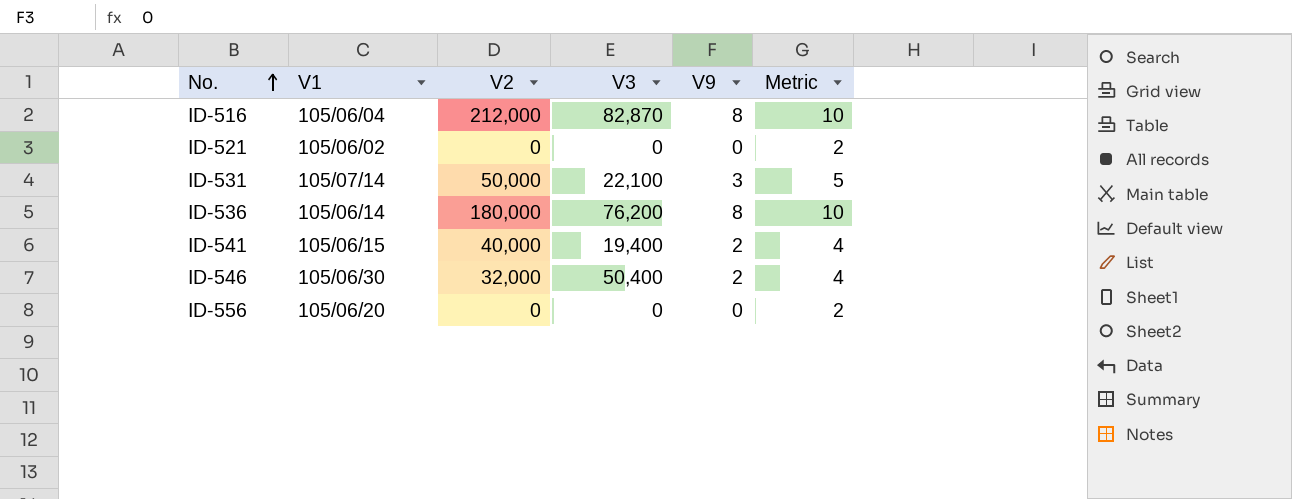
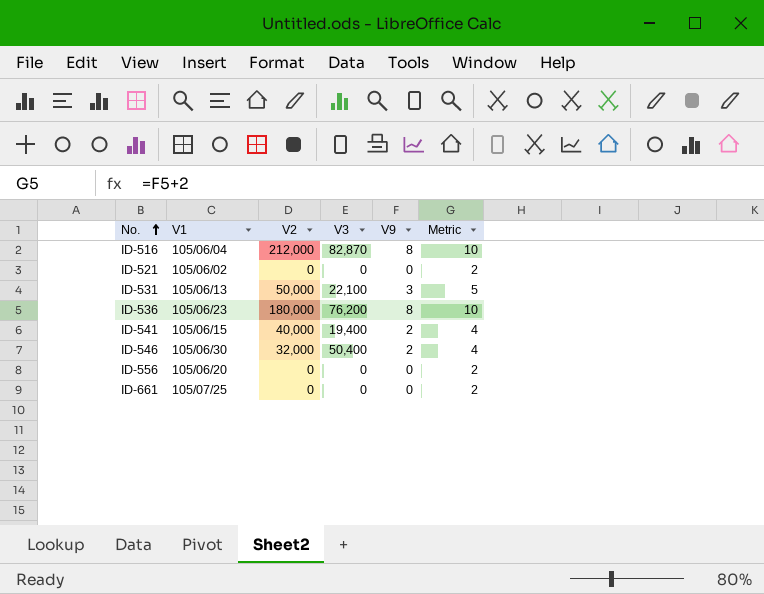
ID-531 | V1: 105/07/14 -> 105/06/13
ID-536 | V1: 105/06/14 -> 105/06/23
row ID-661: none -> 105/07/25 | 0 | 0 | 0 | 2

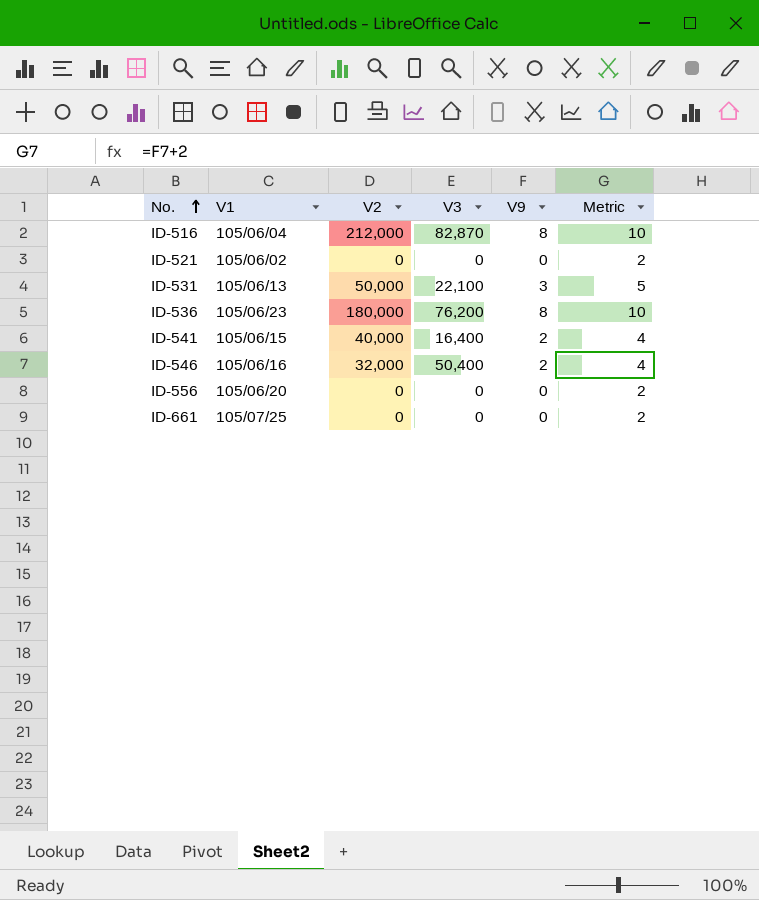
ID-541 | V3: 19,400 -> 16,400
ID-546 | V1: 105/06/30 -> 105/06/16

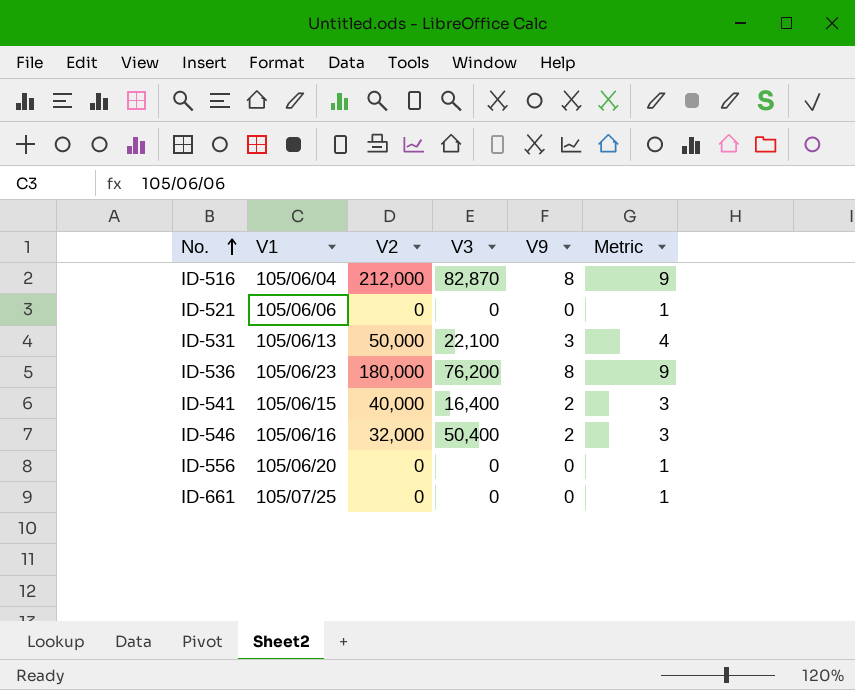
column Metric | formula: [V9] + 2 -> [V9] + 1
ID-521 | V1: 105/06/02 -> 105/06/06

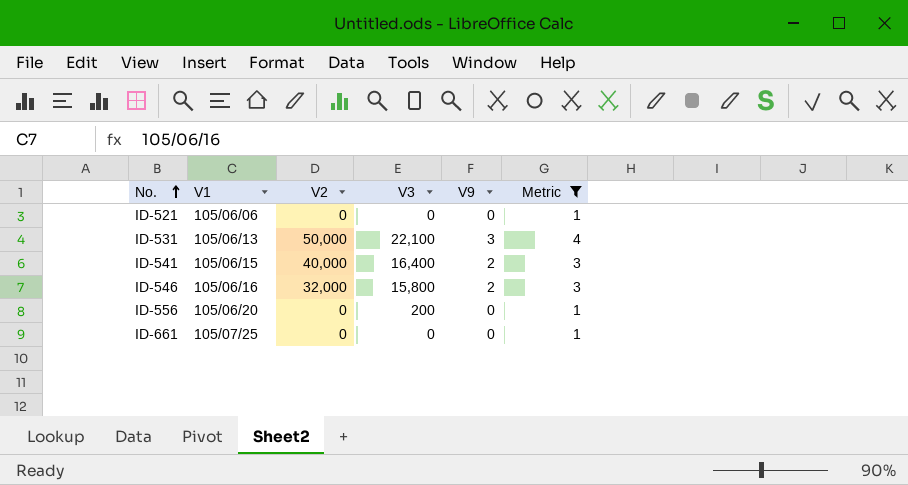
filter: none -> Metric != 9
ID-546 | V3: 50,400 -> 15,800
ID-556 | V3: 0 -> 200

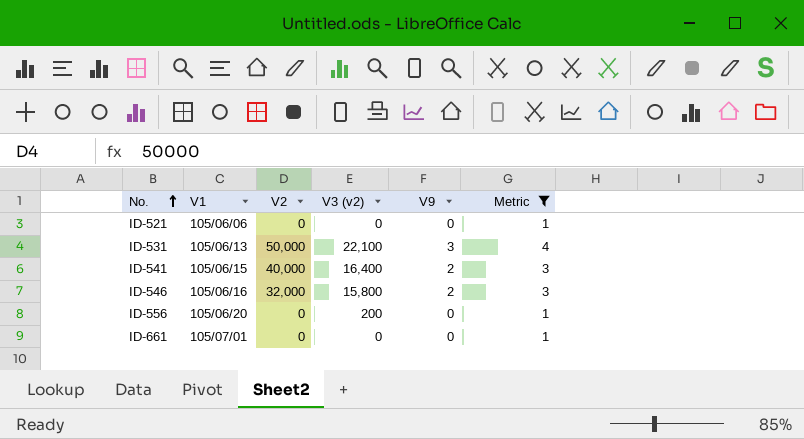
column name: V3 -> V3 (v2)
ID-661 | V1: 105/07/25 -> 105/07/01

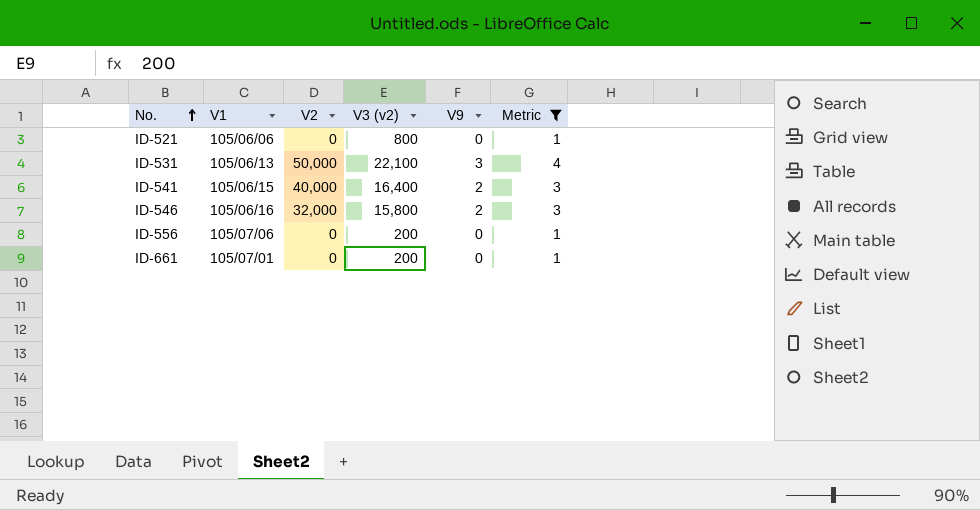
ID-521 | V3 (v2): 0 -> 800
ID-556 | V1: 105/06/20 -> 105/07/06
ID-661 | V3 (v2): 0 -> 200

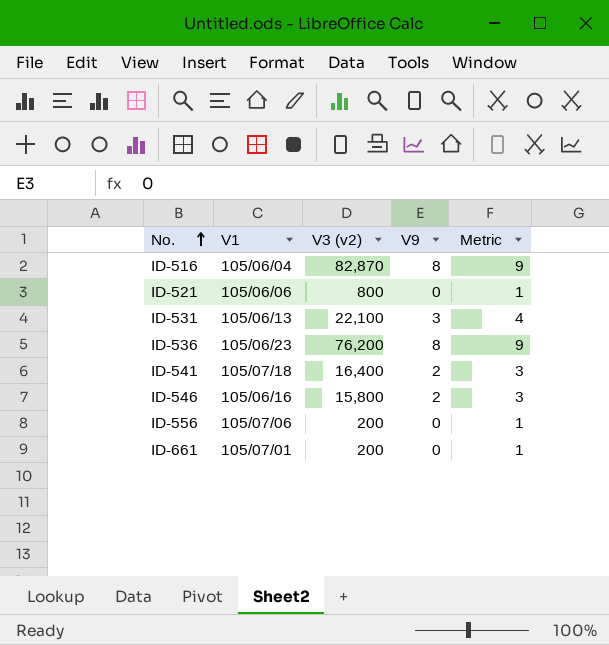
filter: Metric != 9 -> none
column V2 | position: 3 -> none
ID-541 | V1: 105/06/15 -> 105/07/18

